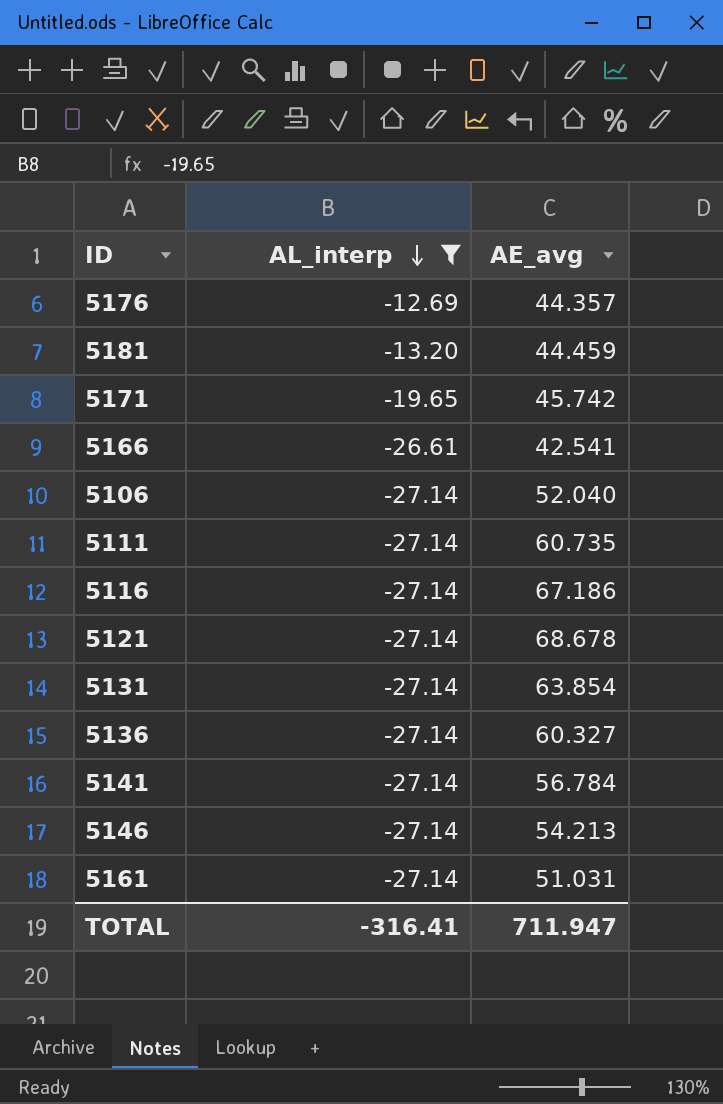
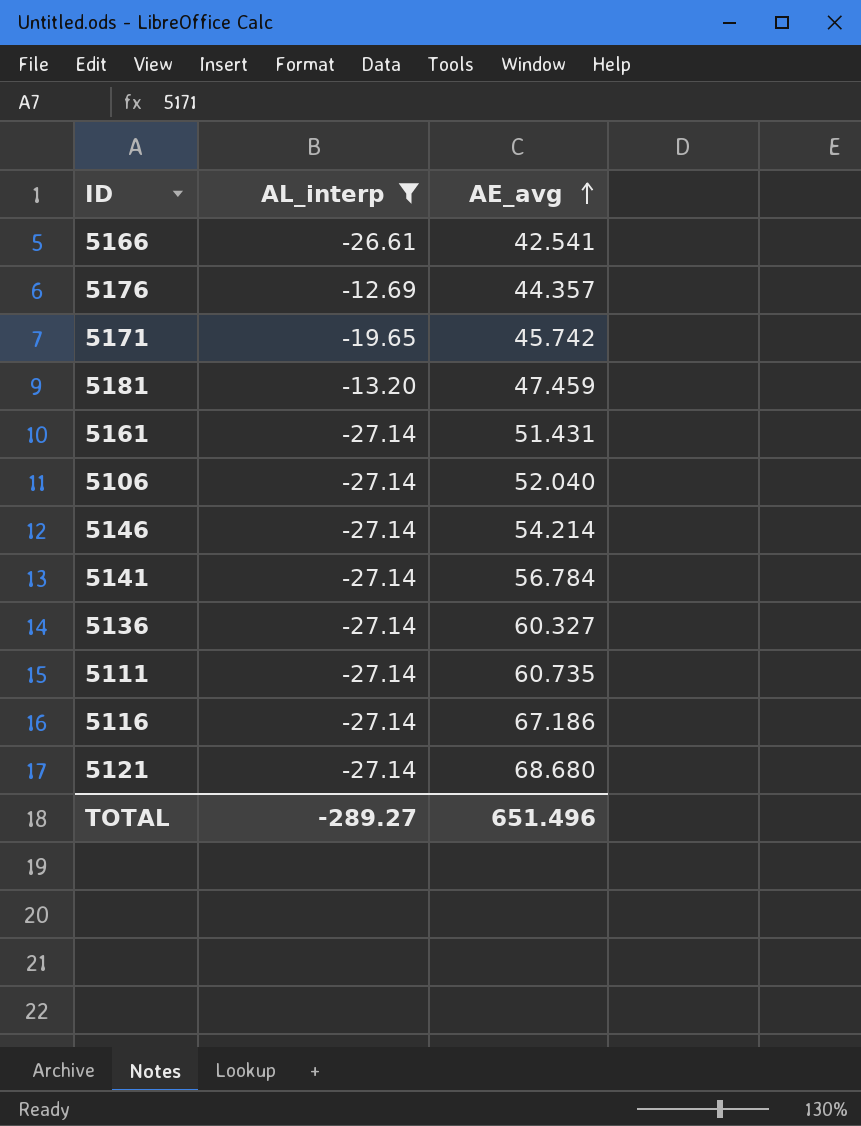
row order: AL_interp descending -> AE_avg ascending
row 5131: -27.14 | 63.854 -> none
5181 | AE_avg: 44.459 -> 47.459
5161 | AE_avg: 51.031 -> 51.431
5146 | AE_avg: 54.213 -> 54.214
5121 | AE_avg: 68.678 -> 68.680
TOTAL | AL_interp: -316.41 -> -289.27
TOTAL | AE_avg: 711.947 -> 651.496

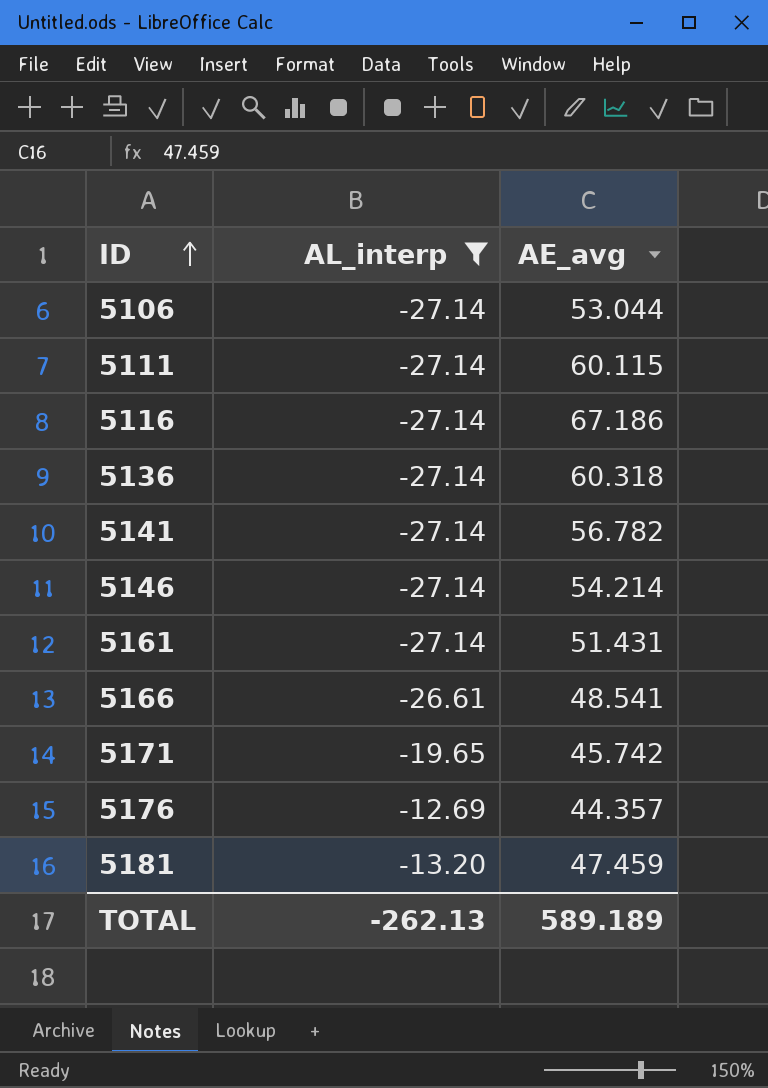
row order: AE_avg ascending -> ID ascending
row 5121: -27.14 | 68.680 -> none
5106 | AE_avg: 52.040 -> 53.044
5111 | AE_avg: 60.735 -> 60.115
5136 | AE_avg: 60.327 -> 60.318
5141 | AE_avg: 56.784 -> 56.782
5166 | AE_avg: 42.541 -> 48.541
TOTAL | AL_interp: -289.27 -> -262.13
TOTAL | AE_avg: 651.496 -> 589.189

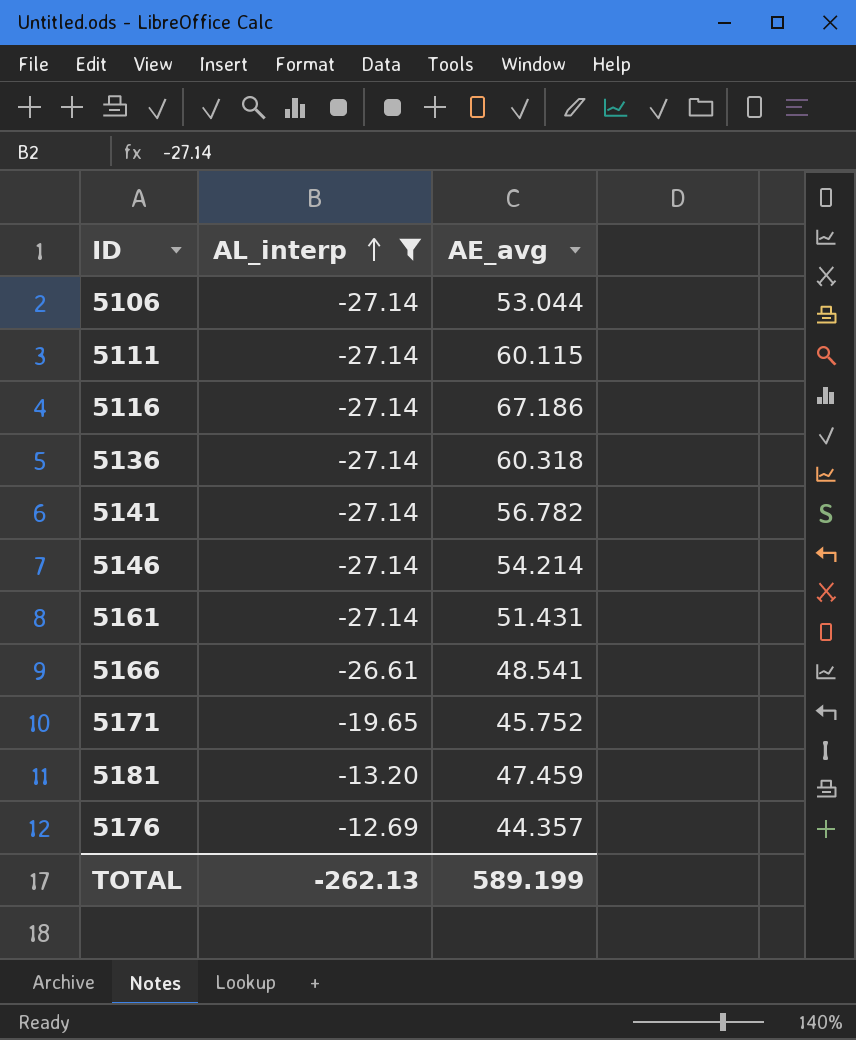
row order: ID ascending -> AL_interp ascending
5171 | AE_avg: 45.742 -> 45.752
TOTAL | AE_avg: 589.189 -> 589.199

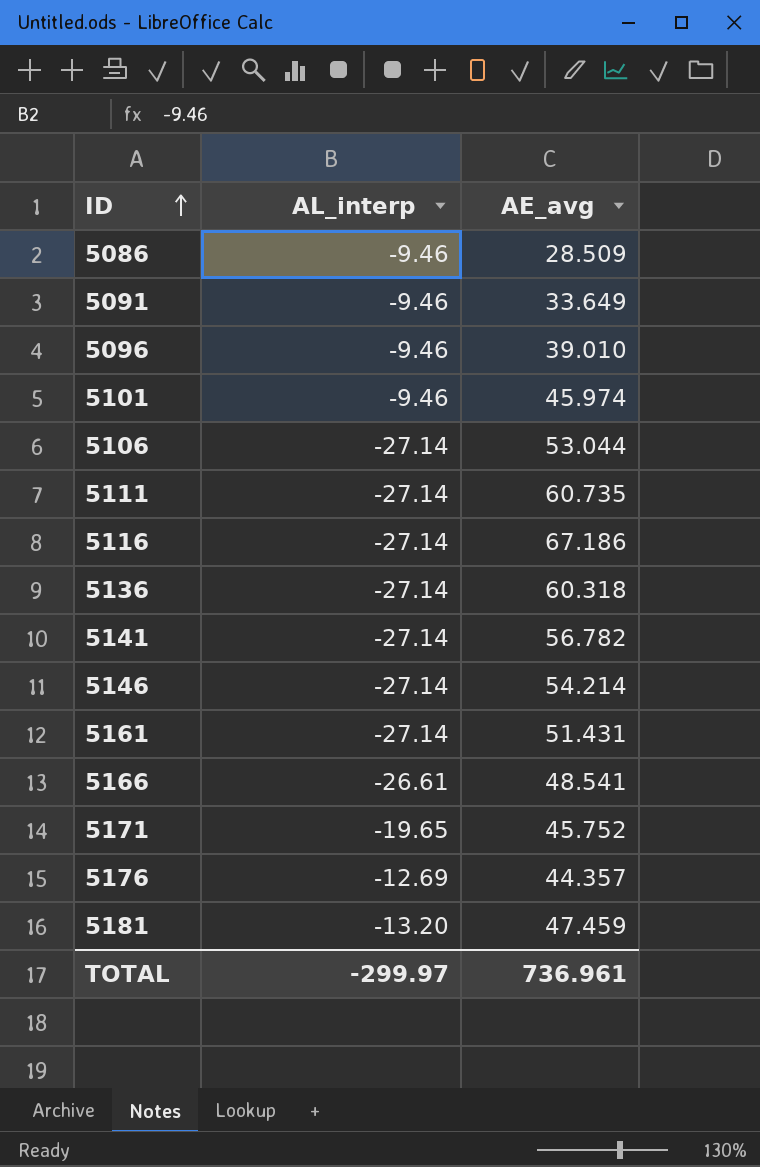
filter: AL_interp != -9.46 -> none
row order: AL_interp ascending -> ID ascending
5111 | AE_avg: 60.115 -> 60.735
TOTAL | AL_interp: -262.13 -> -299.97
TOTAL | AE_avg: 589.199 -> 736.961

